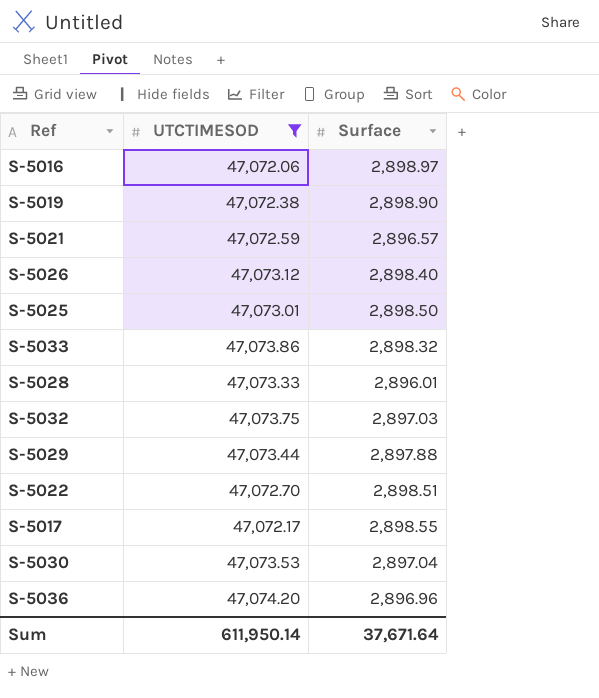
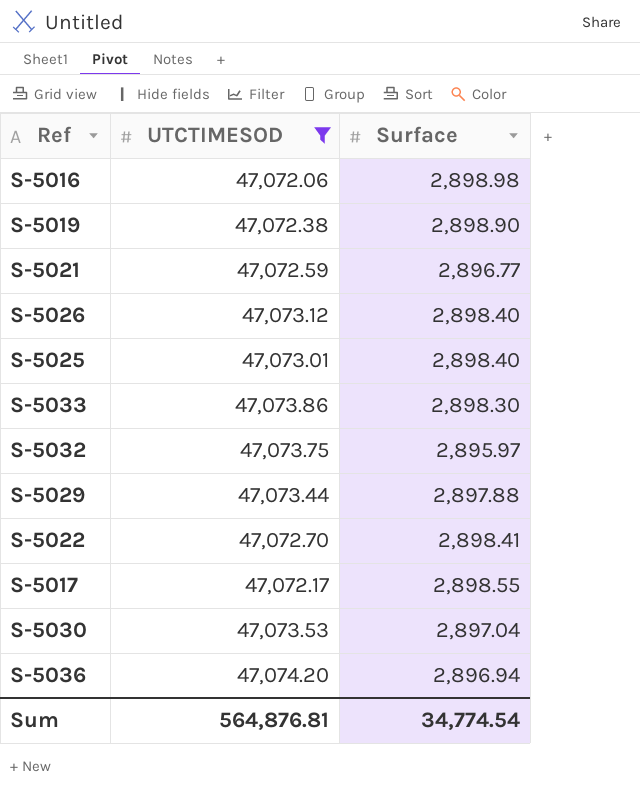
row S-5028: 47,073.33 | 2,896.01 -> none
S-5016 | Surface: 2,898.97 -> 2,898.98
S-5021 | Surface: 2,896.57 -> 2,896.77
S-5025 | Surface: 2,898.50 -> 2,898.40
S-5033 | Surface: 2,898.32 -> 2,898.30
S-5032 | Surface: 2,897.03 -> 2,895.97
S-5022 | Surface: 2,898.51 -> 2,898.41
S-5036 | Surface: 2,896.96 -> 2,896.94
Sum | UTCTIMESOD: 611,950.14 -> 564,876.81
Sum | Surface: 37,671.64 -> 34,774.54

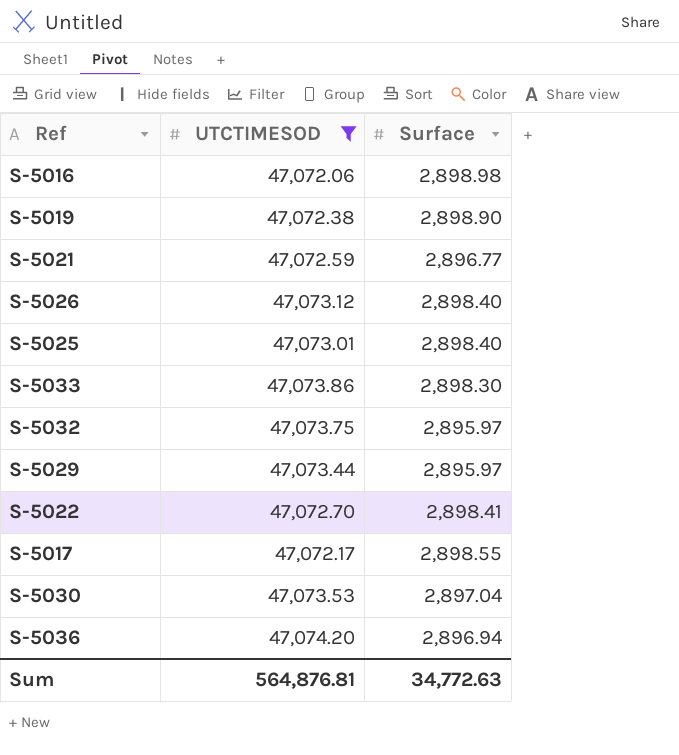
S-5029 | Surface: 2,897.88 -> 2,895.97
Sum | Surface: 34,774.54 -> 34,772.63

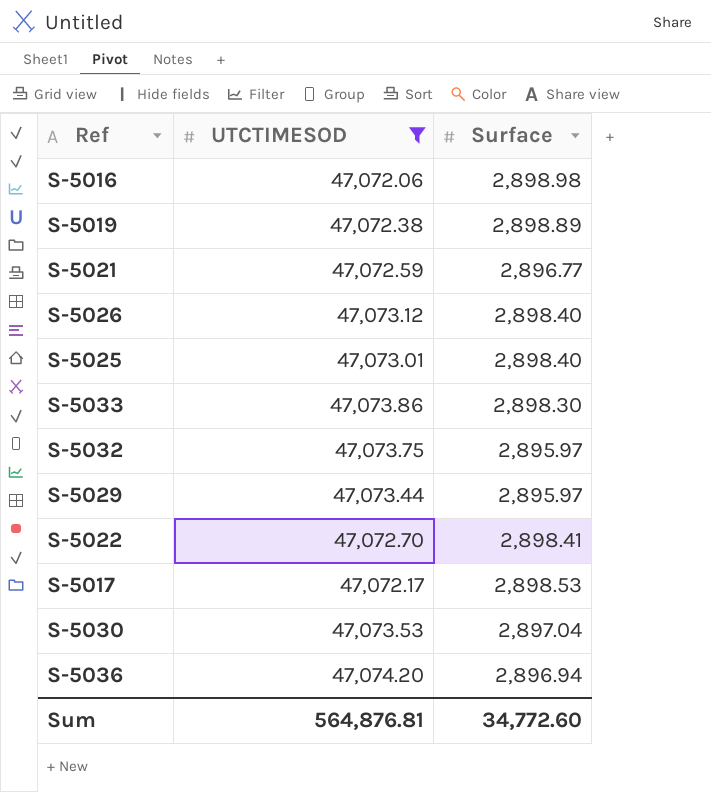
S-5019 | Surface: 2,898.90 -> 2,898.89
S-5017 | Surface: 2,898.55 -> 2,898.53
Sum | Surface: 34,772.63 -> 34,772.60

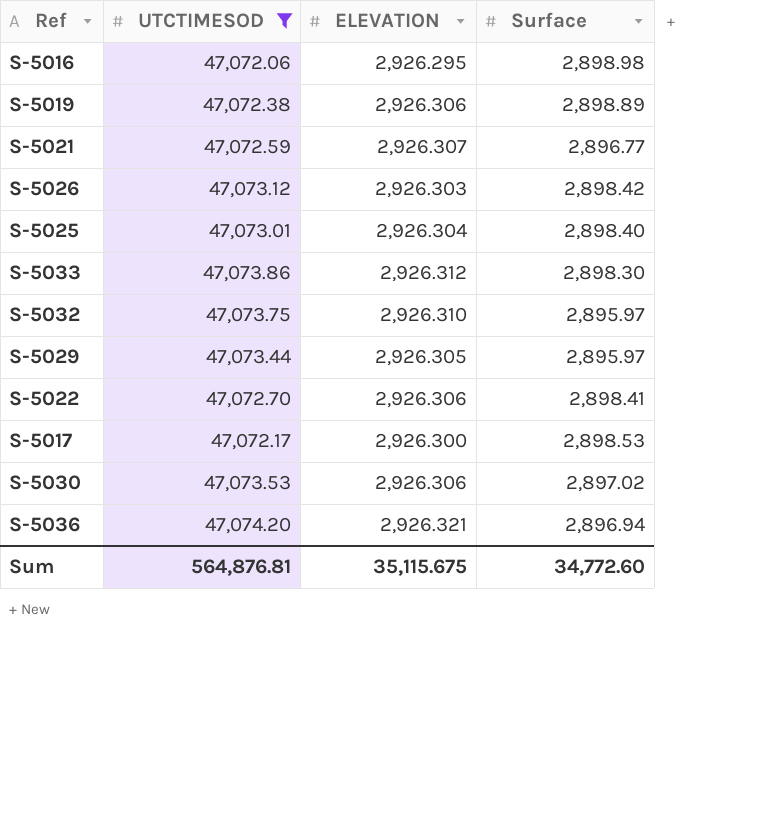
column ELEVATION | position: none -> 3
S-5026 | Surface: 2,898.40 -> 2,898.42
S-5030 | Surface: 2,897.04 -> 2,897.02

